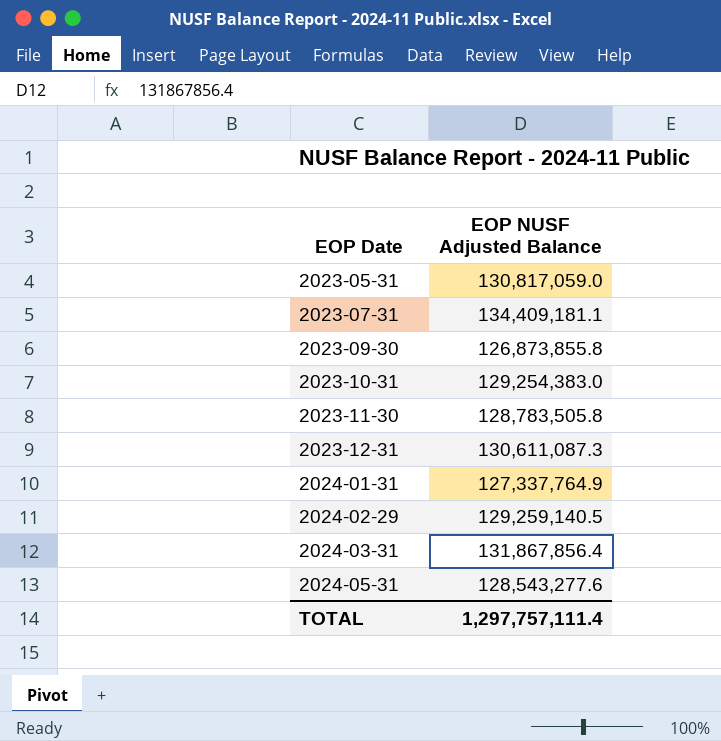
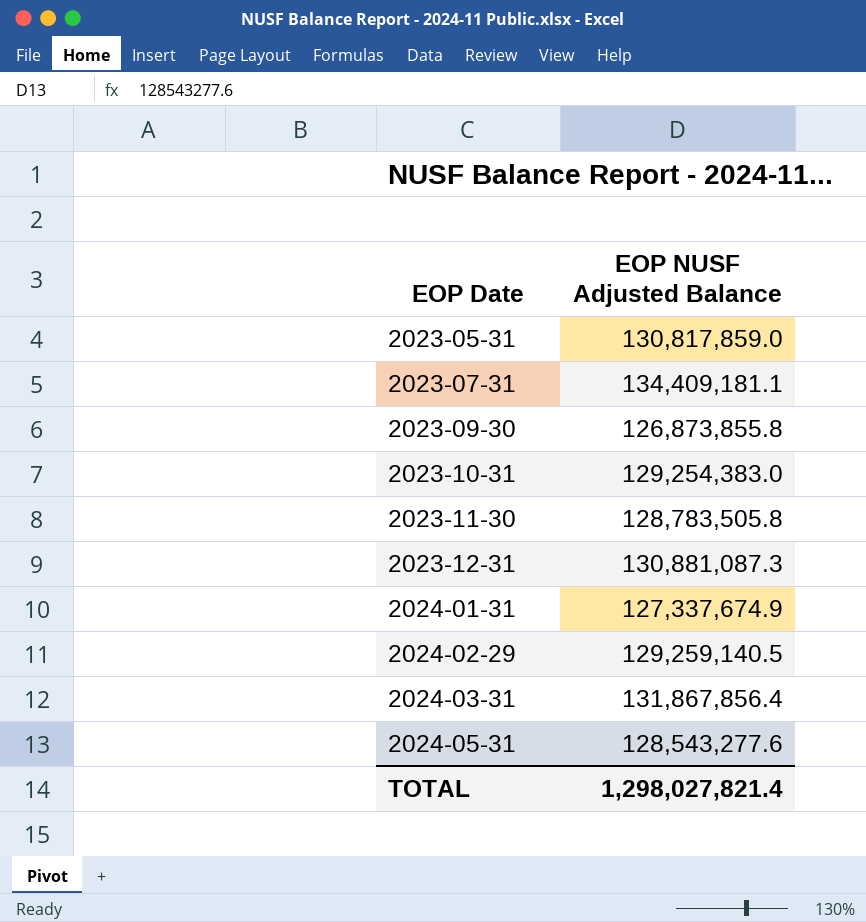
2023-05-31 | EOP NUSF Adjusted Balance: 130,817,059.0 -> 130,817,859.0
2023-12-31 | EOP NUSF Adjusted Balance: 130,611,087.3 -> 130,881,087.3
2024-01-31 | EOP NUSF Adjusted Balance: 127,337,764.9 -> 127,337,674.9
TOTAL | EOP NUSF Adjusted Balance: 1,297,757,111.4 -> 1,298,027,821.4

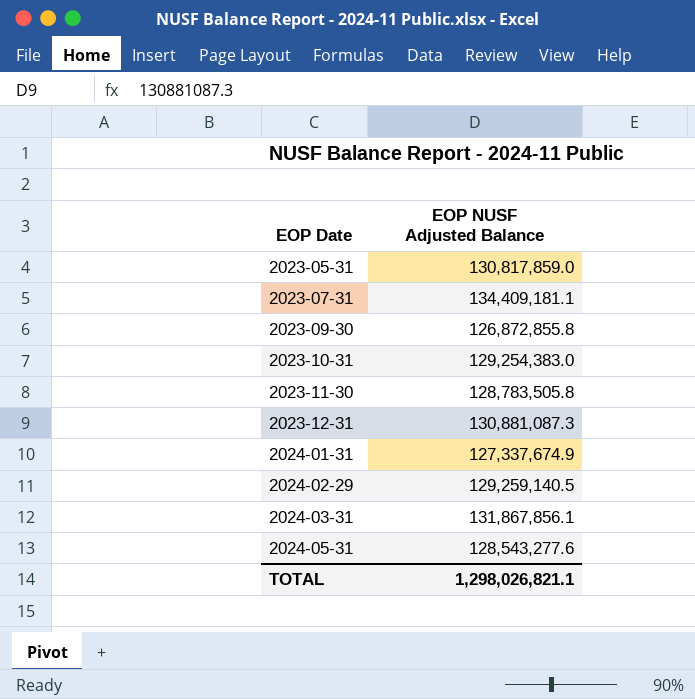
2023-09-30 | EOP NUSF Adjusted Balance: 126,873,855.8 -> 126,872,855.8
2024-03-31 | EOP NUSF Adjusted Balance: 131,867,856.4 -> 131,867,856.1
TOTAL | EOP NUSF Adjusted Balance: 1,298,027,821.4 -> 1,298,026,821.1

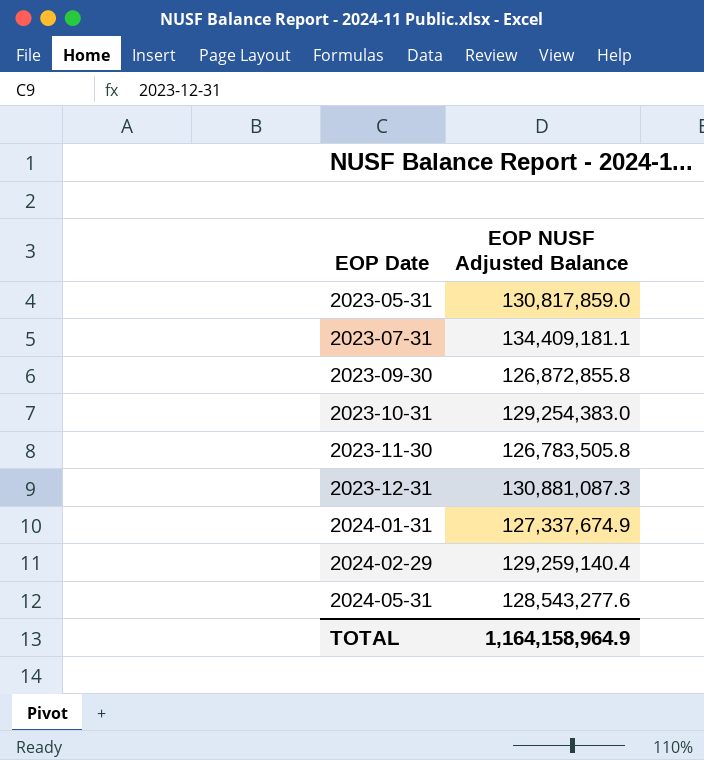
row 2024-03-31: 131,867,856.1 -> none
2023-11-30 | EOP NUSF Adjusted Balance: 128,783,505.8 -> 126,783,505.8
2024-02-29 | EOP NUSF Adjusted Balance: 129,259,140.5 -> 129,259,140.4
TOTAL | EOP NUSF Adjusted Balance: 1,298,026,821.1 -> 1,164,158,964.9

